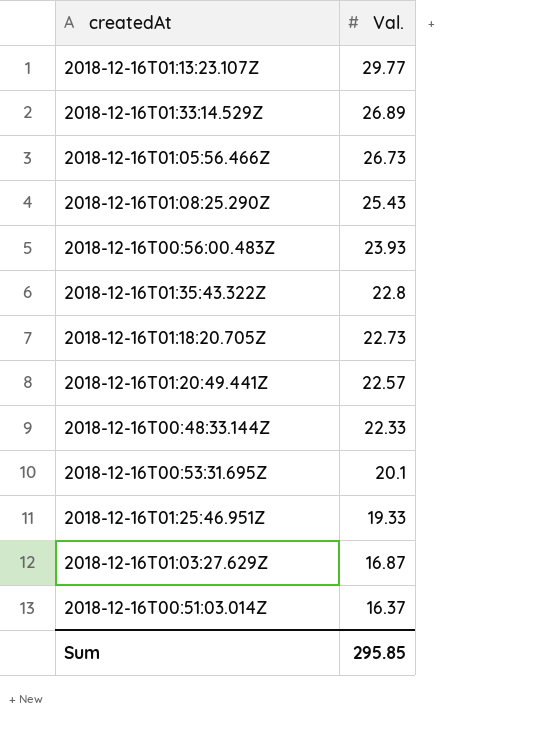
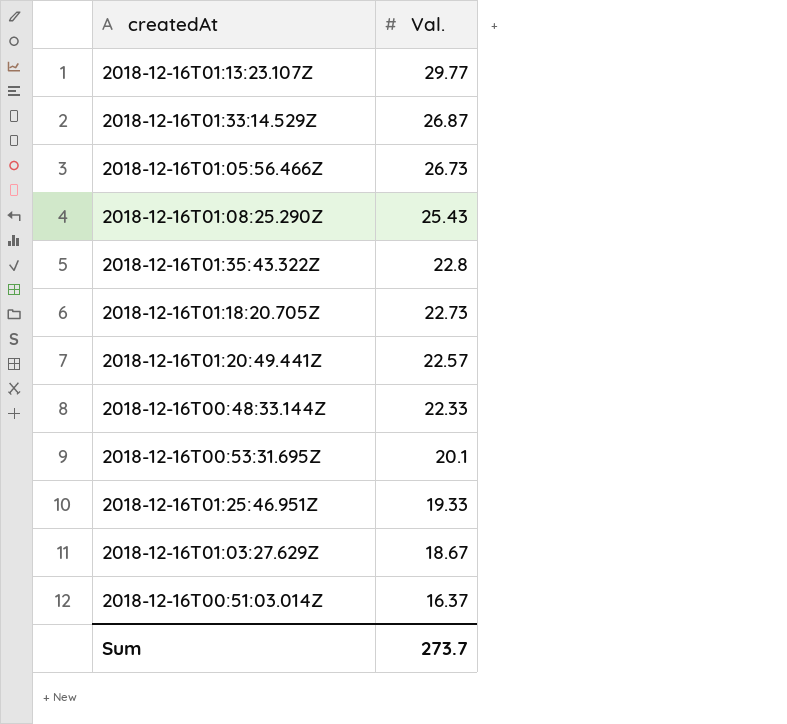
row 2018-12-16T00:56:00.483Z: 23.93 -> none
2018-12-16T01:33:14.529Z | Val.: 26.89 -> 26.87
2018-12-16T01:03:27.629Z | Val.: 16.87 -> 18.67
Sum | Val.: 295.85 -> 273.7

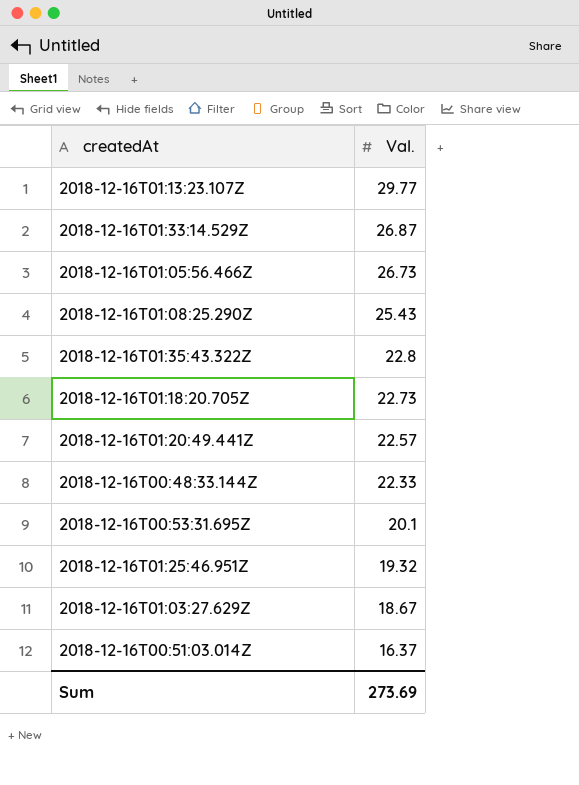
2018-12-16T01:25:46.951Z | Val.: 19.33 -> 19.32
Sum | Val.: 273.7 -> 273.69

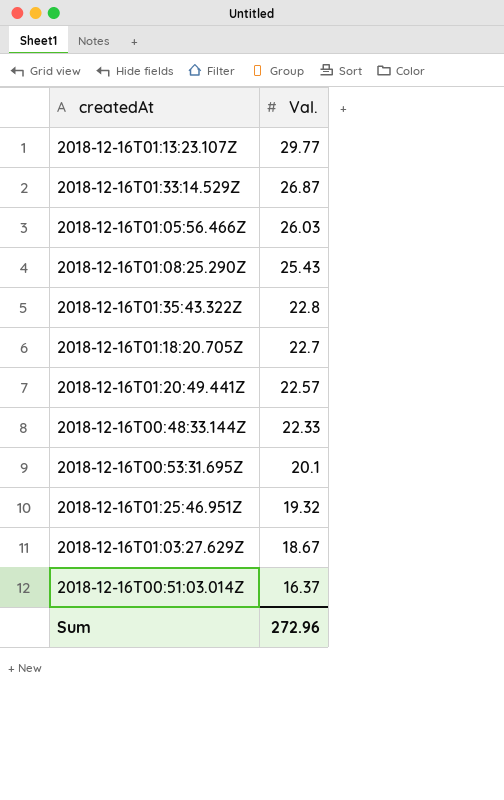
2018-12-16T01:05:56.466Z | Val.: 26.73 -> 26.03
2018-12-16T01:18:20.705Z | Val.: 22.73 -> 22.7
Sum | Val.: 273.69 -> 272.96

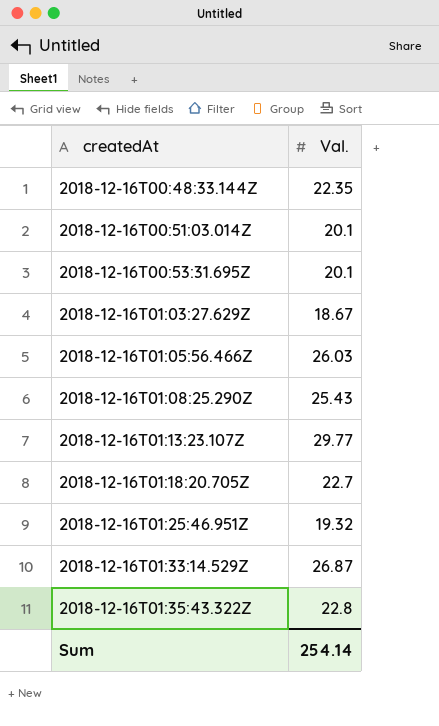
row order: Val. descending -> createdAt ascending
row 2018-12-16T01:20:49.441Z: 22.57 -> none
2018-12-16T00:48:33.144Z | Val.: 22.33 -> 22.35
2018-12-16T00:51:03.014Z | Val.: 16.37 -> 20.1
Sum | Val.: 272.96 -> 254.14

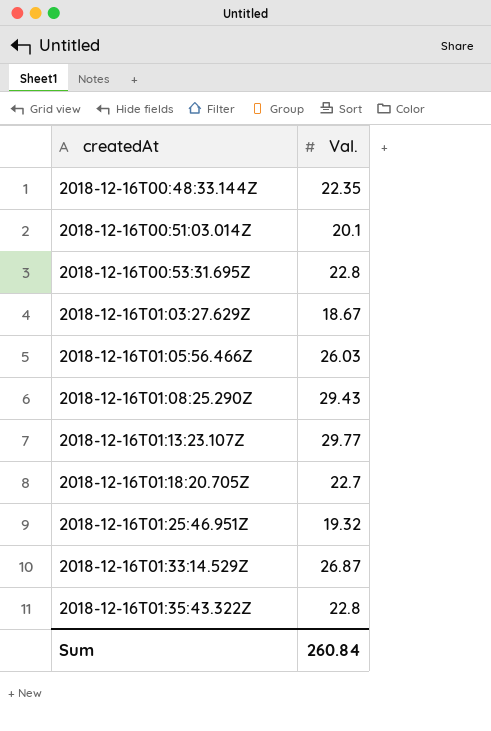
2018-12-16T00:53:31.695Z | Val.: 20.1 -> 22.8
2018-12-16T01:08:25.290Z | Val.: 25.43 -> 29.43
Sum | Val.: 254.14 -> 260.84

